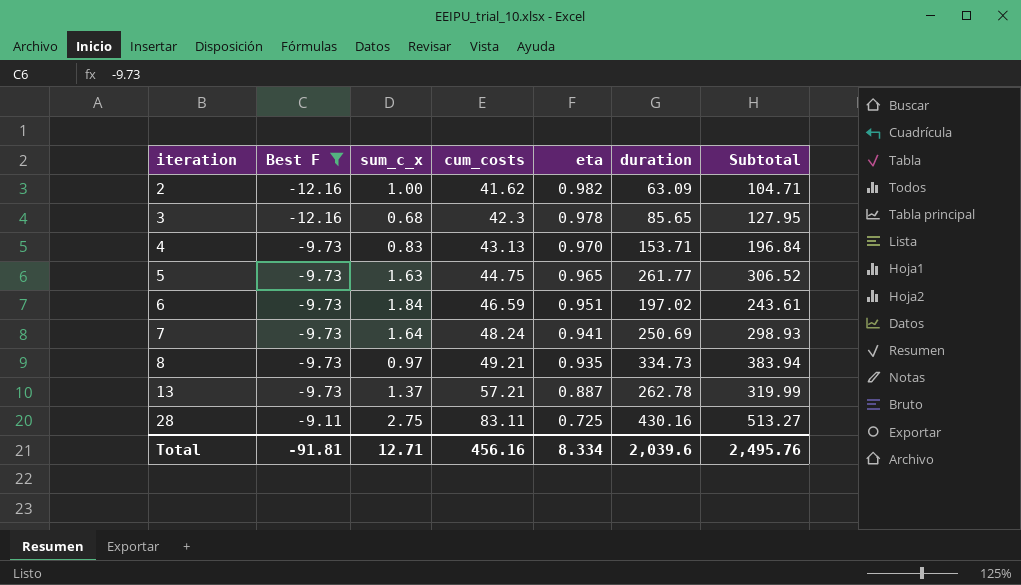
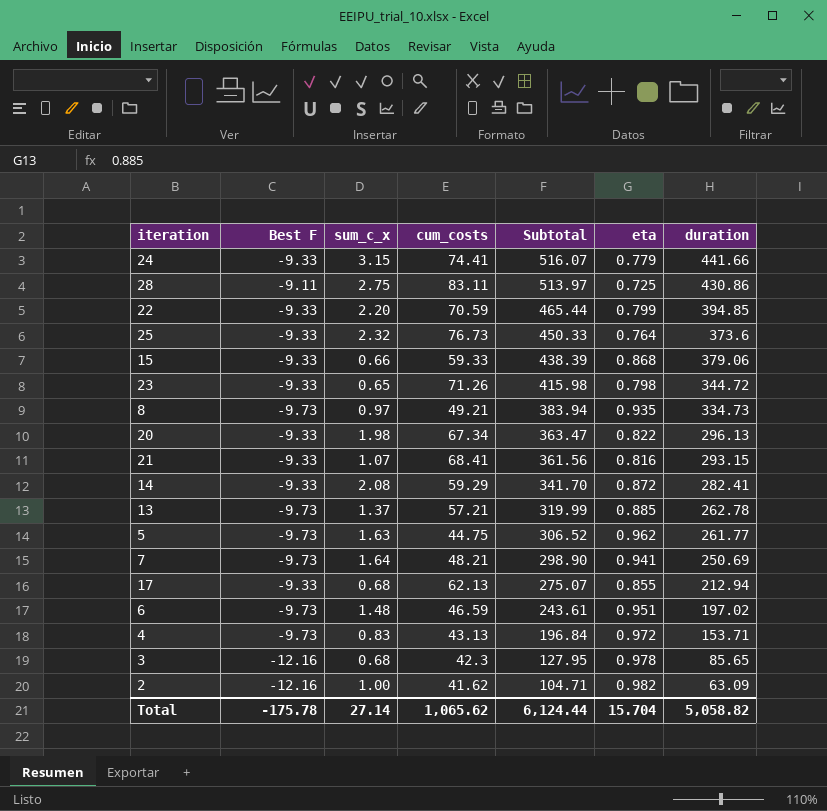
filter: Best F != -9.33 -> none
row order: iteration ascending -> Subtotal descending
column Subtotal | position: 7 -> 5
28 | Subtotal: 513.27 -> 513.97
28 | duration: 430.16 -> 430.86
13 | eta: 0.887 -> 0.885
5 | eta: 0.965 -> 0.962
7 | cum_costs: 48.24 -> 48.21
7 | Subtotal: 298.93 -> 298.90
6 | sum_c_x: 1.84 -> 1.48
4 | eta: 0.970 -> 0.972
Total | Best F: -91.81 -> -175.78
Total | sum_c_x: 12.71 -> 27.14
Total | cum_costs: 456.16 -> 1,065.62
Total | Subtotal: 2,495.76 -> 6,124.44
Total | eta: 8.334 -> 15.704
Total | duration: 2,039.6 -> 5,058.82

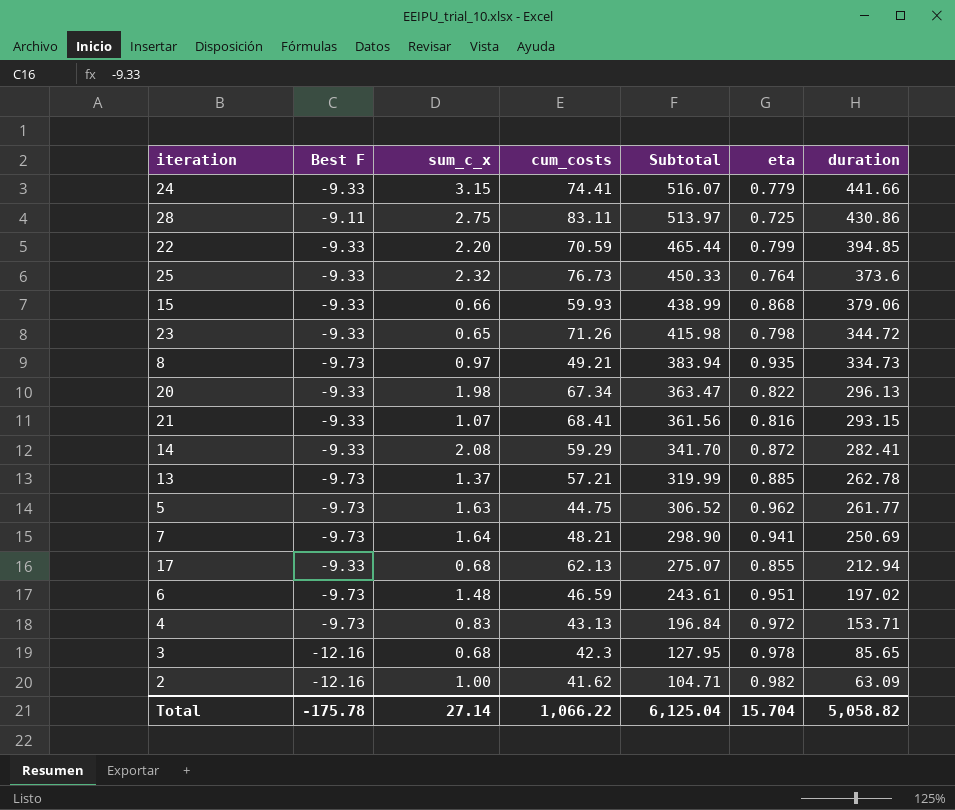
15 | cum_costs: 59.33 -> 59.93
15 | Subtotal: 438.39 -> 438.99
Total | cum_costs: 1,065.62 -> 1,066.22
Total | Subtotal: 6,124.44 -> 6,125.04

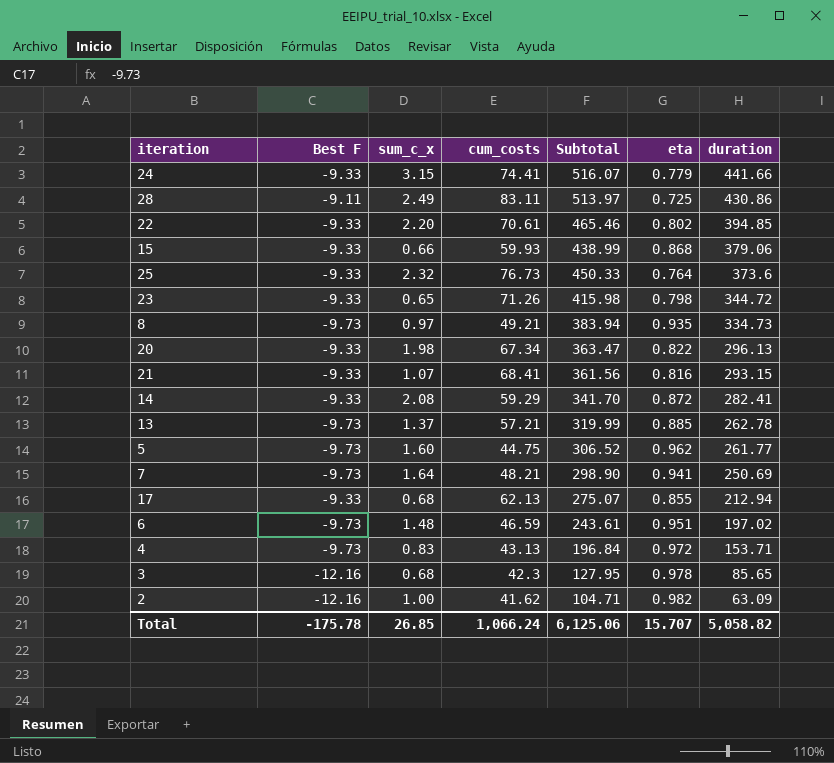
row order: Subtotal descending -> duration descending
28 | sum_c_x: 2.75 -> 2.49
22 | cum_costs: 70.59 -> 70.61
22 | Subtotal: 465.44 -> 465.46
22 | eta: 0.799 -> 0.802
5 | sum_c_x: 1.63 -> 1.60
Total | sum_c_x: 27.14 -> 26.85
Total | cum_costs: 1,066.22 -> 1,066.24
Total | Subtotal: 6,125.04 -> 6,125.06
Total | eta: 15.704 -> 15.707

